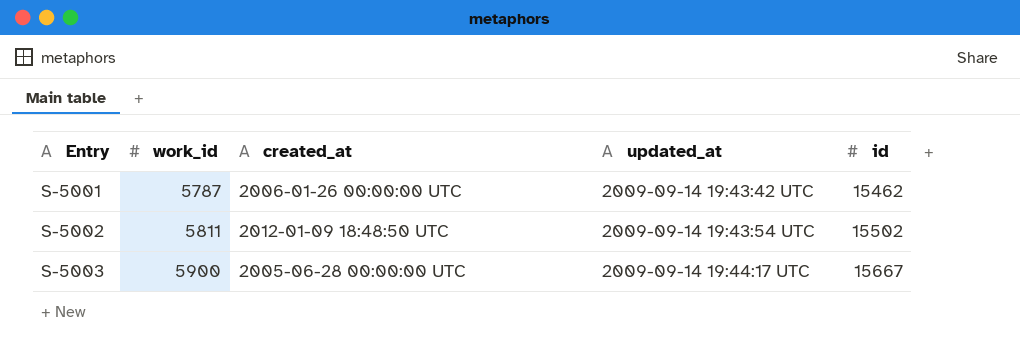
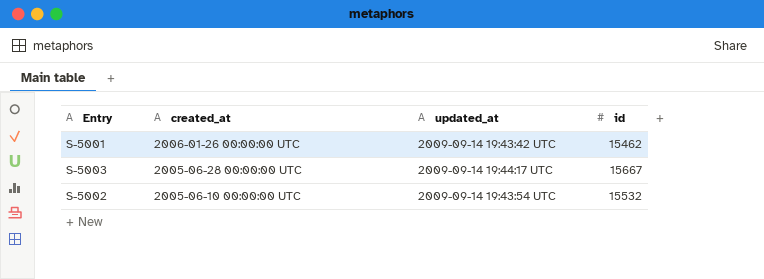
row order: Entry ascending -> created_at descending
column work_id | position: 2 -> none
S-5002 | created_at: 2012-01-09 18:48:50 UTC -> 2005-06-10 00:00:00 UTC
S-5002 | id: 15502 -> 15532

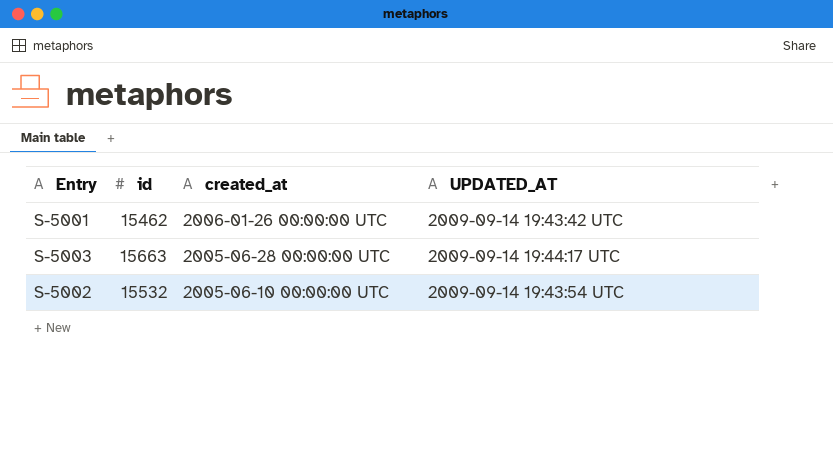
column id | position: 4 -> 2
column name: updated_at -> UPDATED_AT
S-5003 | id: 15667 -> 15663

